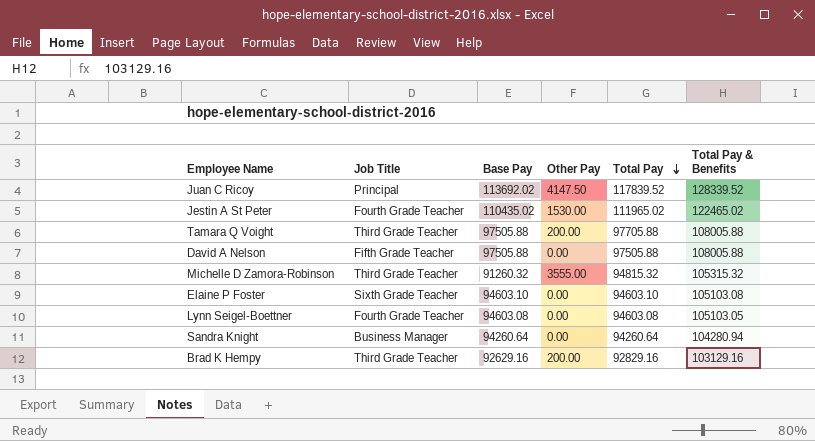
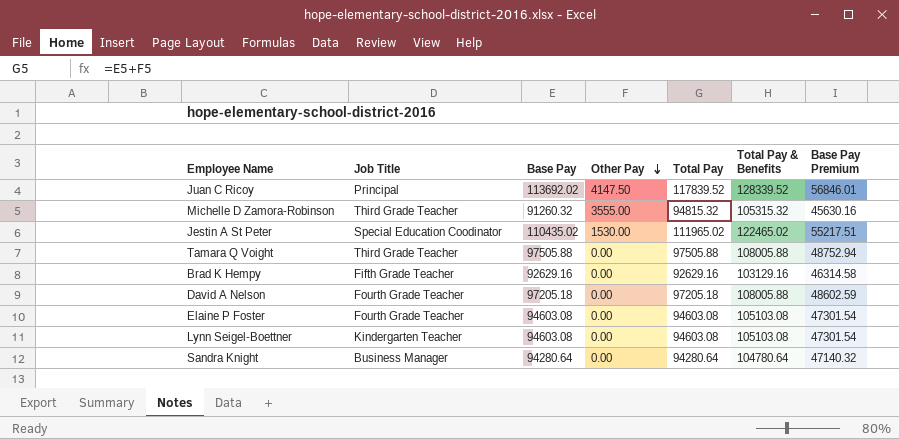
row order: Total Pay descending -> Other Pay descending
column Base Pay Premium | formula: none -> [Base Pay] * 0.5
Jestin A St Peter | Job Title: Fourth Grade Teacher -> Special Education Coodinator
Tamara Q Voight | Other Pay: 200.00 -> 0.00
Tamara Q Voight | Total Pay: 97705.88 -> 97505.88
Brad K Hempy | Job Title: Third Grade Teacher -> Fifth Grade Teacher
Brad K Hempy | Other Pay: 200.00 -> 0.00
Brad K Hempy | Total Pay: 92829.16 -> 92629.16
David A Nelson | Job Title: Fifth Grade Teacher -> Fourth Grade Teacher
David A Nelson | Base Pay: 97505.88 -> 97205.18
David A Nelson | Total Pay: 97505.88 -> 97205.18
Elaine P Foster | Job Title: Sixth Grade Teacher -> Fourth Grade Teacher
Elaine P Foster | Base Pay: 94603.10 -> 94603.08
Elaine P Foster | Total Pay: 94603.10 -> 94603.08
Lynn Seigel-Boettner | Job Title: Fourth Grade Teacher -> Kindergarten Teacher
Lynn Seigel-Boettner | Total Pay & Benefits: 105103.05 -> 105103.08
Sandra Knight | Base Pay: 94260.64 -> 94280.64
Sandra Knight | Total Pay: 94260.64 -> 94280.64
Sandra Knight | Total Pay & Benefits: 104280.94 -> 104780.64

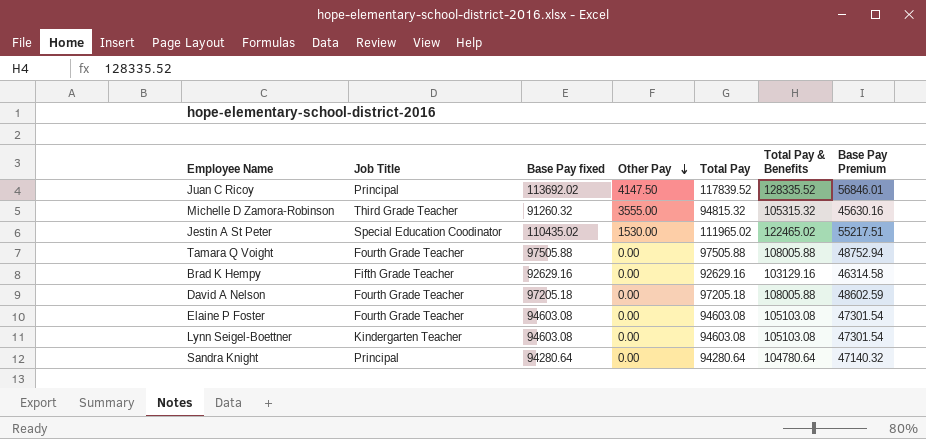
column name: Base Pay -> Base Pay fixed
Juan C Ricoy | Total Pay & Benefits: 128339.52 -> 128335.52
Tamara Q Voight | Job Title: Third Grade Teacher -> Fourth Grade Teacher
Sandra Knight | Job Title: Business Manager -> Principal

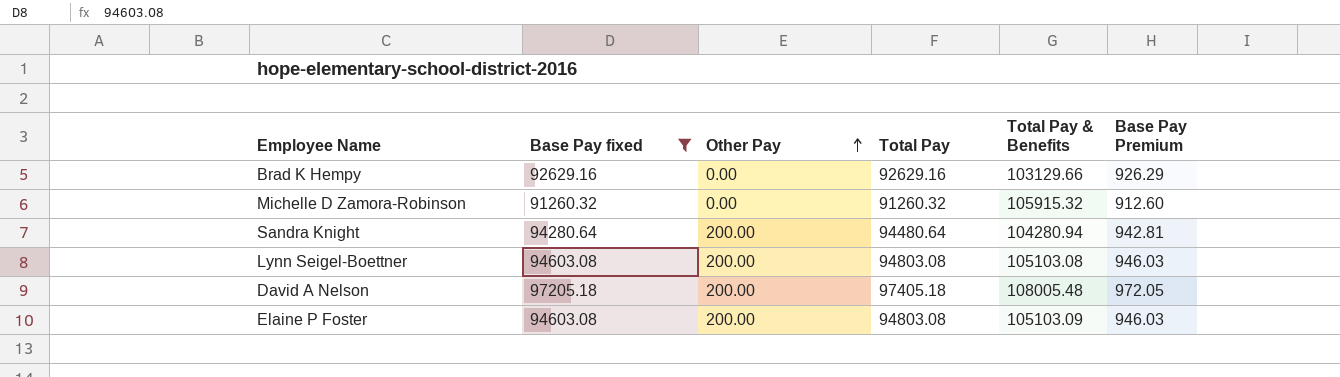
filter: none -> Base Pay fixed <= 97205.18
row order: Other Pay descending -> Other Pay ascending
column Job Title | position: 2 -> none
column Base Pay Premium | formula: [Base Pay fixed] * 0.5 -> [Base Pay fixed] * 0.01
Brad K Hempy | Total Pay & Benefits: 103129.16 -> 103129.66
Michelle D Zamora-Robinson | Other Pay: 3555.00 -> 0.00
Michelle D Zamora-Robinson | Total Pay: 94815.32 -> 91260.32
Michelle D Zamora-Robinson | Total Pay & Benefits: 105315.32 -> 105915.32
Sandra Knight | Other Pay: 0.00 -> 200.00
Sandra Knight | Total Pay: 94280.64 -> 94480.64
Sandra Knight | Total Pay & Benefits: 104780.64 -> 104280.94
Lynn Seigel-Boettner | Other Pay: 0.00 -> 200.00
Lynn Seigel-Boettner | Total Pay: 94603.08 -> 94803.08
David A Nelson | Other Pay: 0.00 -> 200.00
David A Nelson | Total Pay: 97205.18 -> 97405.18
David A Nelson | Total Pay & Benefits: 108005.88 -> 108005.48
Elaine P Foster | Other Pay: 0.00 -> 200.00
Elaine P Foster | Total Pay: 94603.08 -> 94803.08
Elaine P Foster | Total Pay & Benefits: 105103.08 -> 105103.09

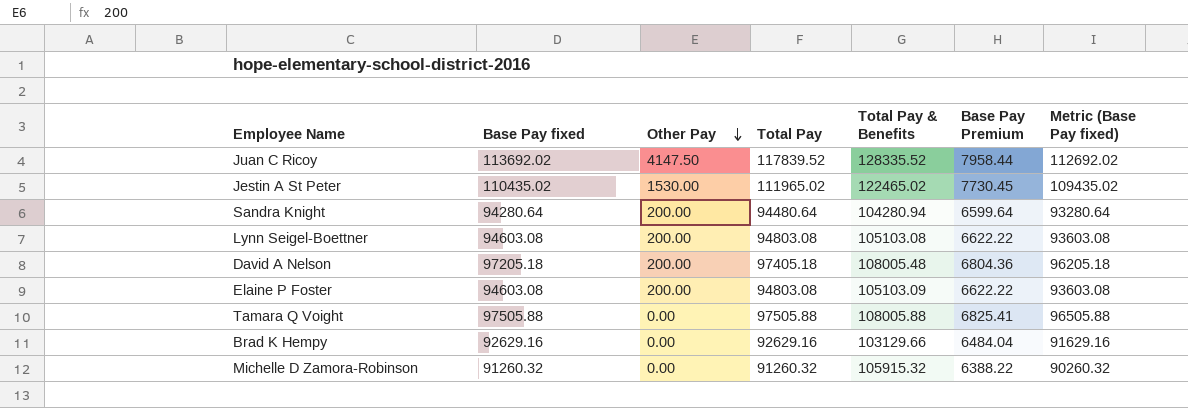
filter: Base Pay fixed <= 97205.18 -> none
row order: Other Pay ascending -> Other Pay descending
column Base Pay Premium | formula: [Base Pay fixed] * 0.01 -> [Base Pay fixed] * 0.07
column Metric (Base Pay fixed) | formula: none -> [Base Pay fixed] - 1000

